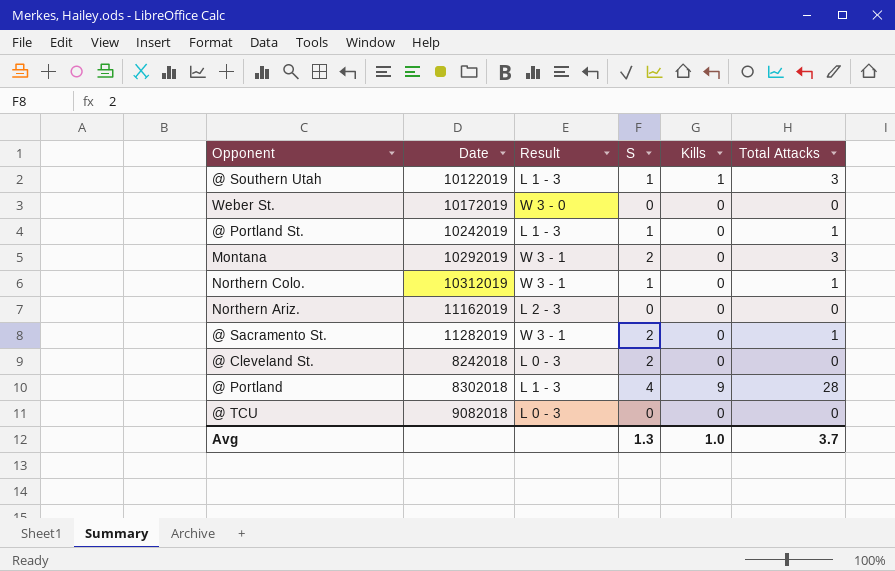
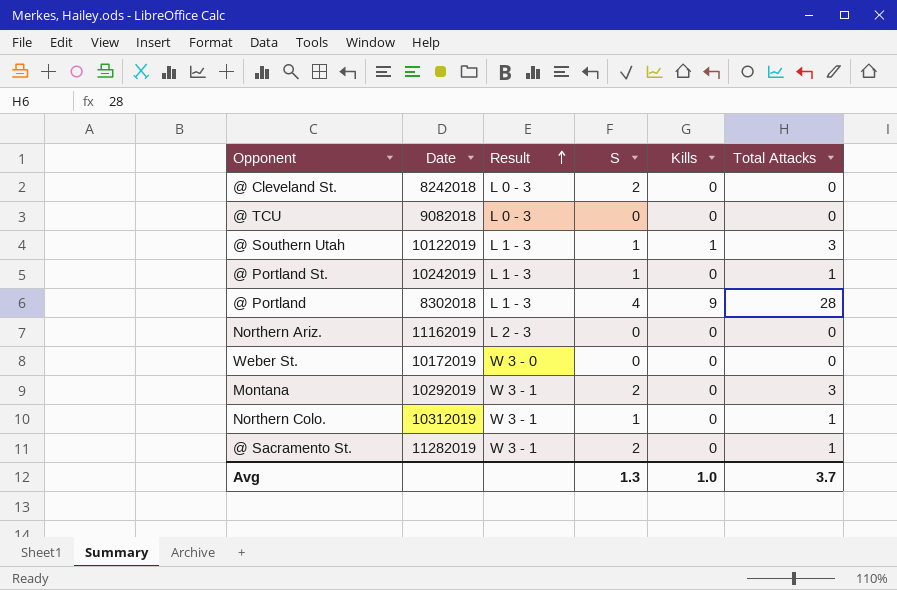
row order: none -> Result ascending

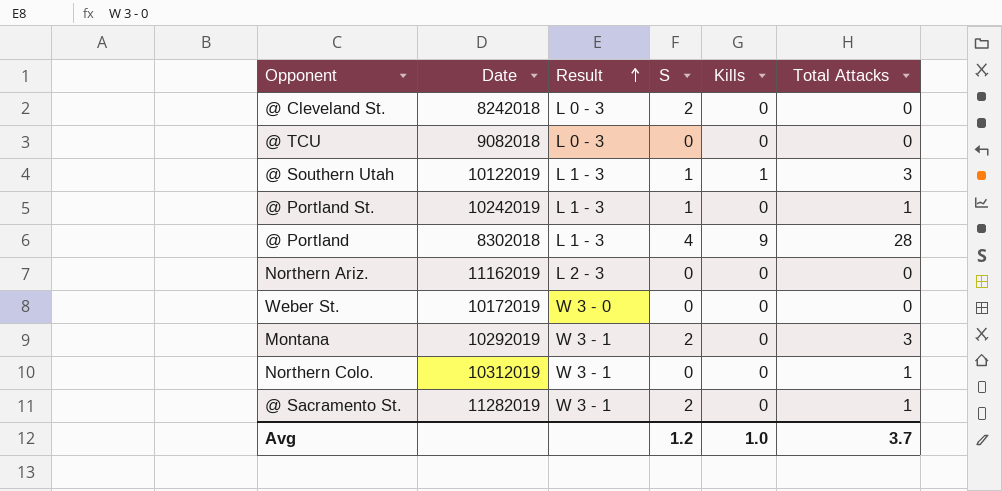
Northern Colo. | S: 1 -> 0
Avg | S: 1.3 -> 1.2

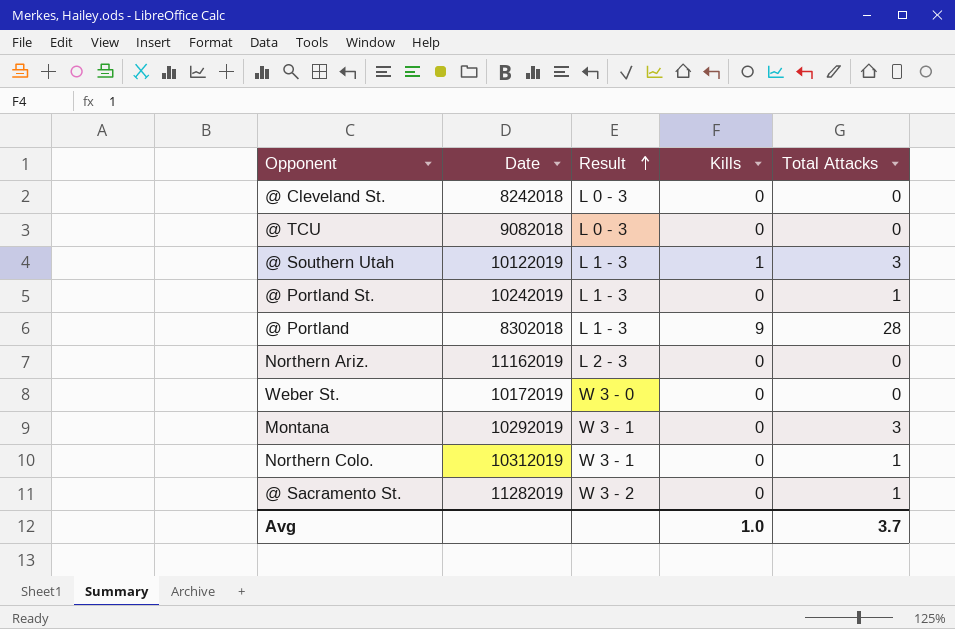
column S | position: 4 -> none
@ Sacramento St. | Result: W 3 - 1 -> W 3 - 2

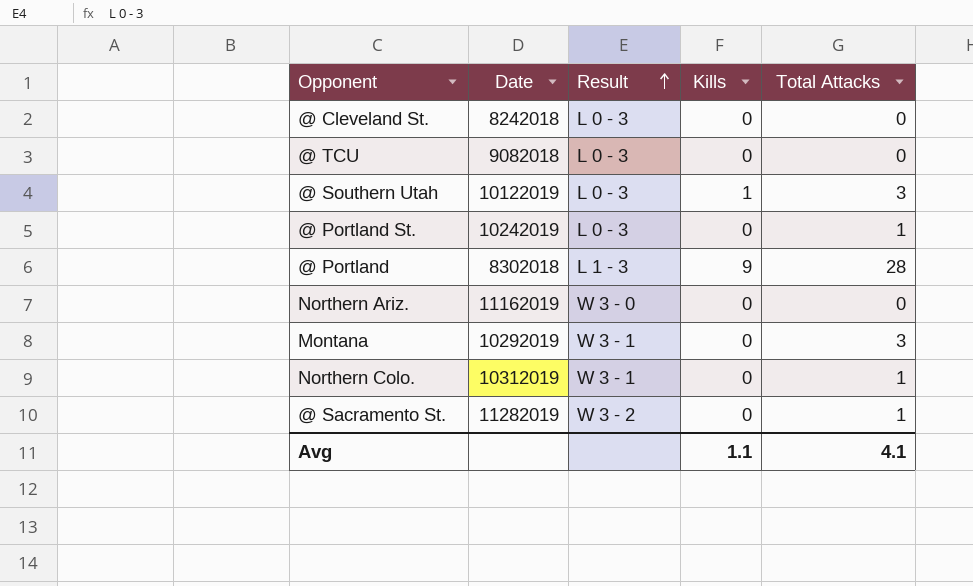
row Weber St.: 10172019 | W 3 - 0 | 0 | 0 -> none
@ Southern Utah | Result: L 1 - 3 -> L 0 - 3
@ Portland St. | Result: L 1 - 3 -> L 0 - 3
Northern Ariz. | Result: L 2 - 3 -> W 3 - 0
Avg | Kills: 1.0 -> 1.1
Avg | Total Attacks: 3.7 -> 4.1

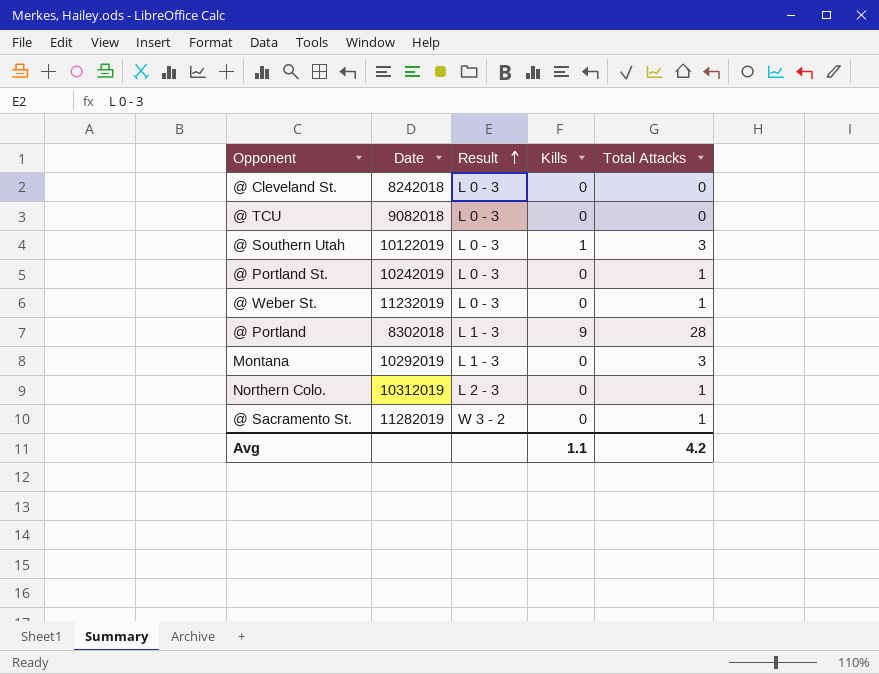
row Northern Ariz.: 11162019 | W 3 - 0 | 0 | 0 -> none
row @ Weber St.: none -> 11232019 | L 0 - 3 | 0 | 1
Montana | Result: W 3 - 1 -> L 1 - 3
Northern Colo. | Result: W 3 - 1 -> L 2 - 3
Avg | Total Attacks: 4.1 -> 4.2

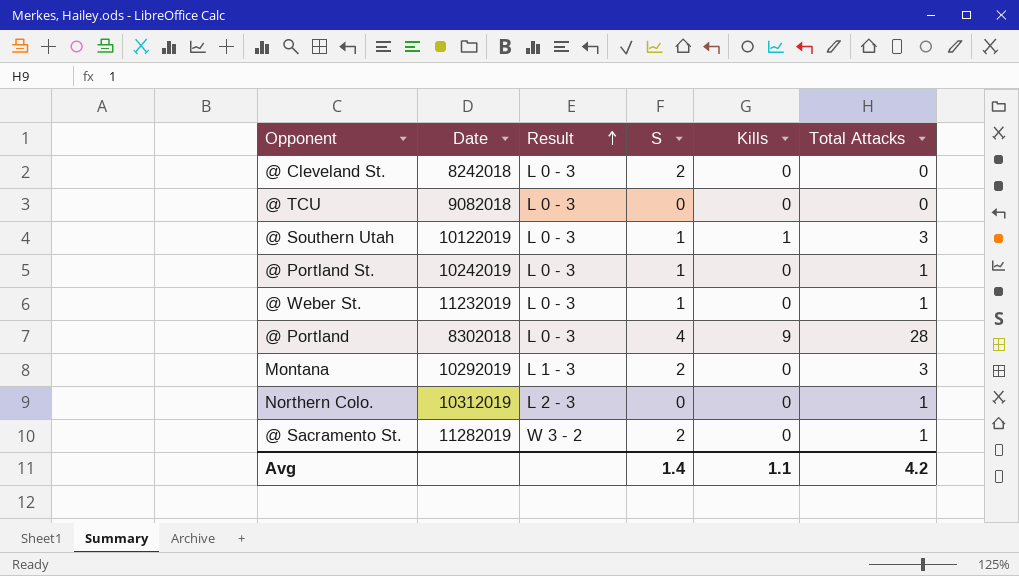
column S | position: none -> 4
@ Portland | Result: L 1 - 3 -> L 0 - 3

